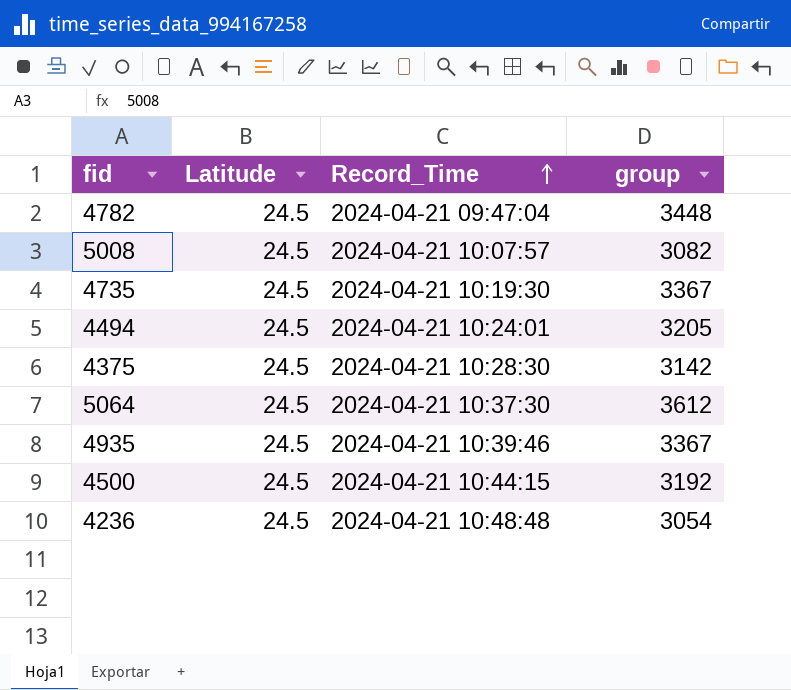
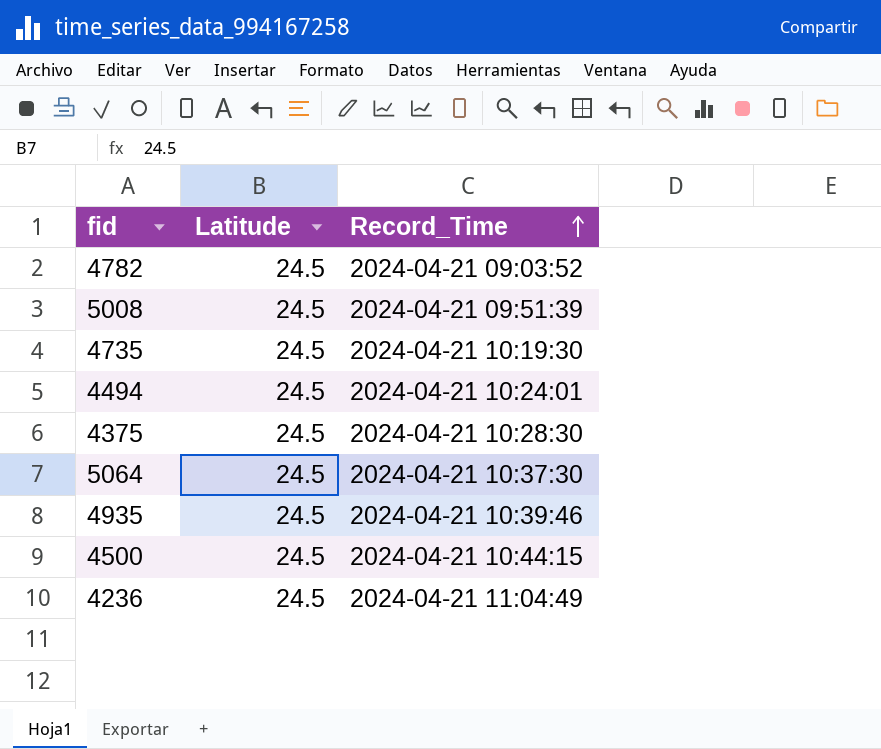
column group | position: 4 -> none
4782 | Record_Time: 2024-04-21 09:47:04 -> 2024-04-21 09:03:52
5008 | Record_Time: 2024-04-21 10:07:57 -> 2024-04-21 09:51:39
4236 | Record_Time: 2024-04-21 10:48:48 -> 2024-04-21 11:04:49

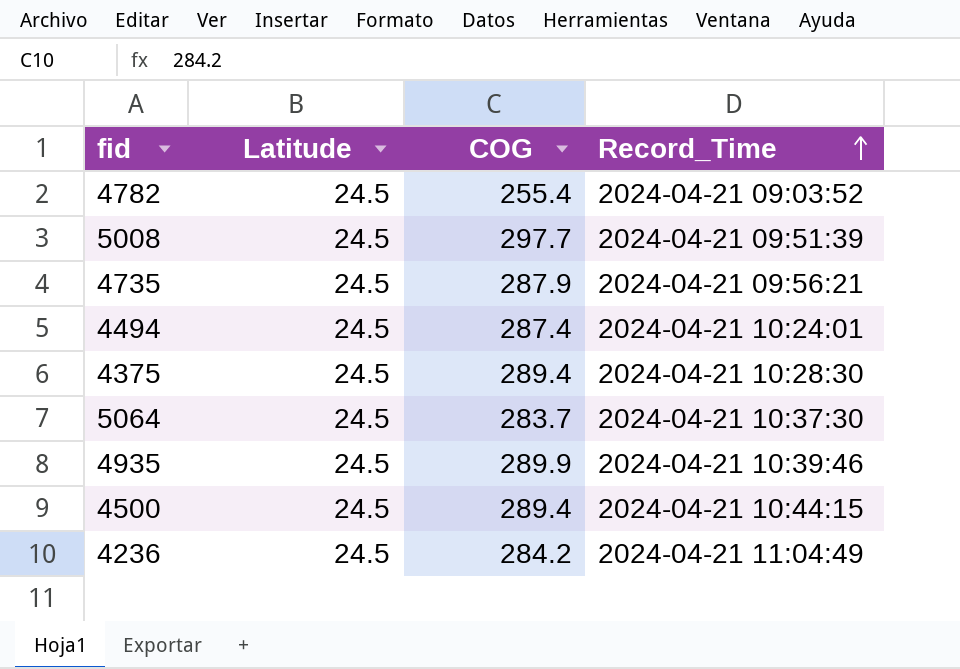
column COG | position: none -> 3
4735 | Record_Time: 2024-04-21 10:19:30 -> 2024-04-21 09:56:21

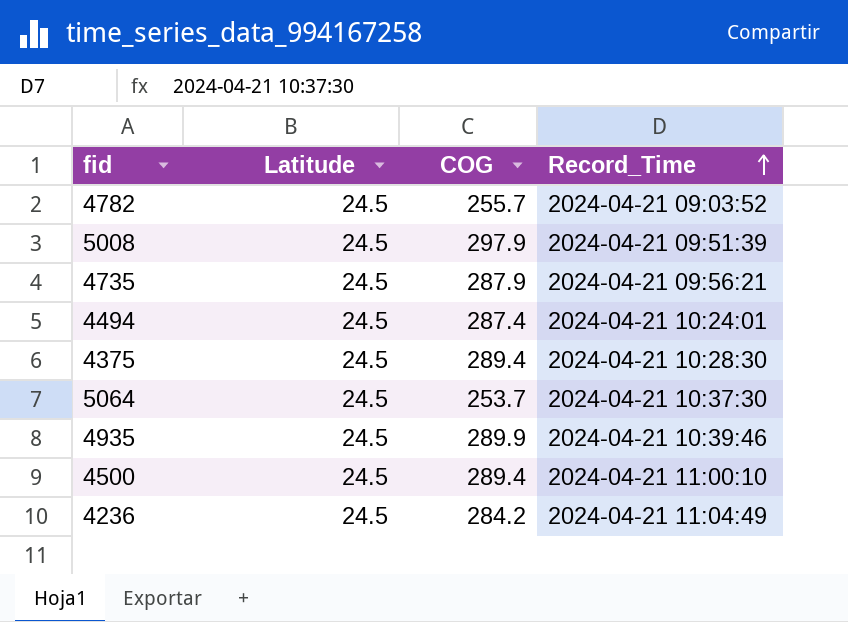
4782 | COG: 255.4 -> 255.7
5008 | COG: 297.7 -> 297.9
5064 | COG: 283.7 -> 253.7
4500 | Record_Time: 2024-04-21 10:44:15 -> 2024-04-21 11:00:10

